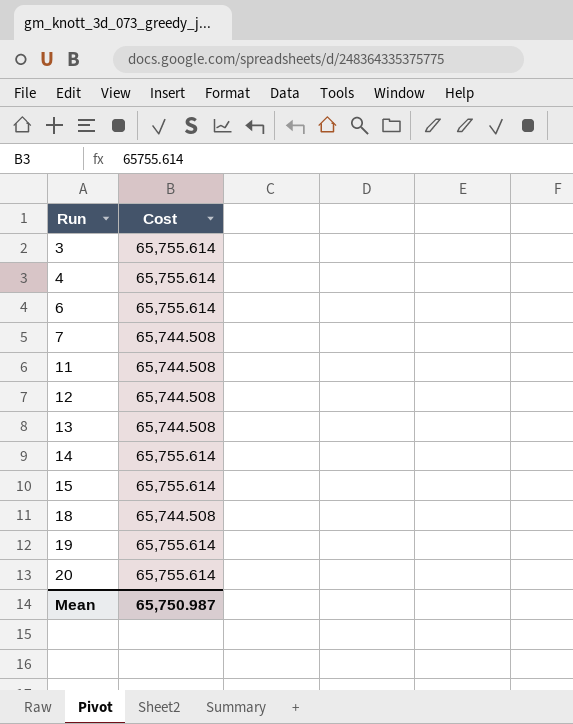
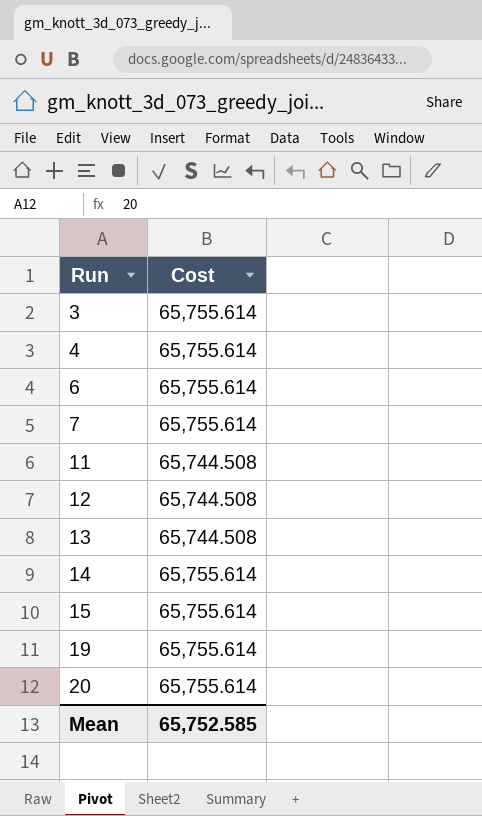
row 18: 65,744.508 -> none
7 | Cost: 65,744.508 -> 65,755.614
Mean | Cost: 65,750.987 -> 65,752.585

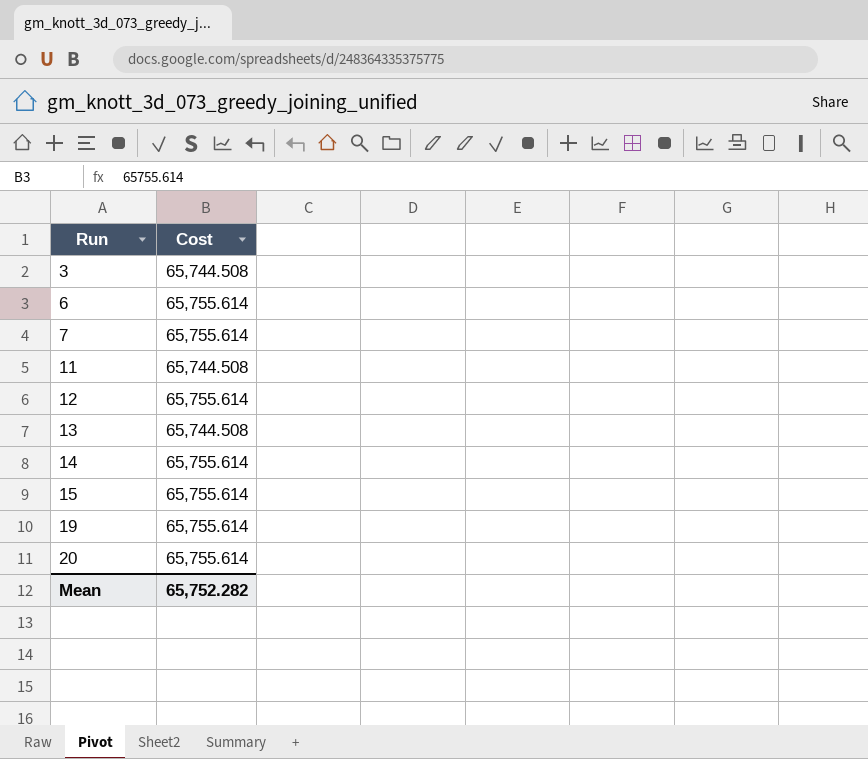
row 4: 65,755.614 -> none
3 | Cost: 65,755.614 -> 65,744.508
12 | Cost: 65,744.508 -> 65,755.614
Mean | Cost: 65,752.585 -> 65,752.282

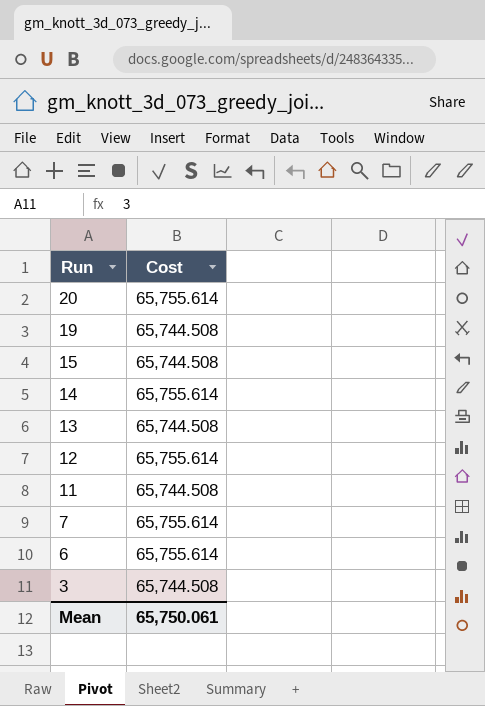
row order: Run ascending -> Run descending
19 | Cost: 65,755.614 -> 65,744.508
15 | Cost: 65,755.614 -> 65,744.508
Mean | Cost: 65,752.282 -> 65,750.061

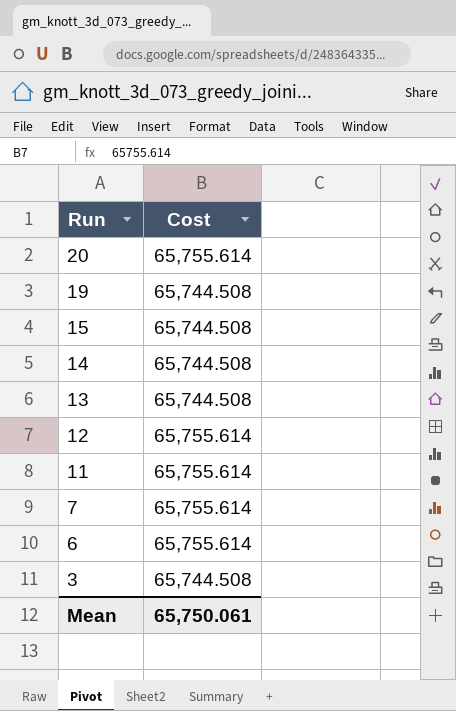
14 | Cost: 65,755.614 -> 65,744.508
11 | Cost: 65,744.508 -> 65,755.614

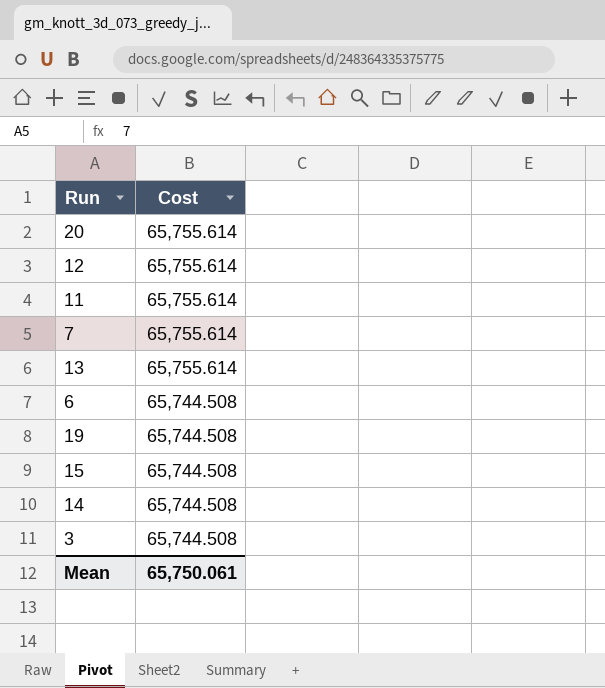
row order: Run descending -> Cost descending
13 | Cost: 65,744.508 -> 65,755.614
6 | Cost: 65,755.614 -> 65,744.508

